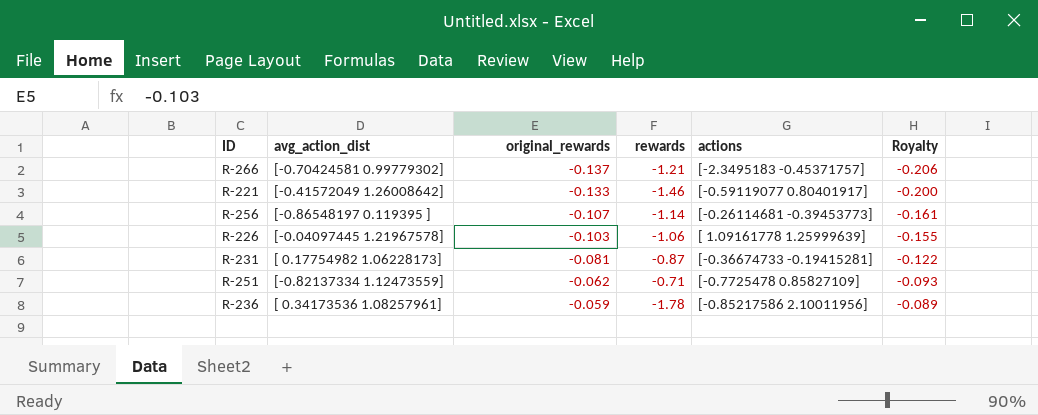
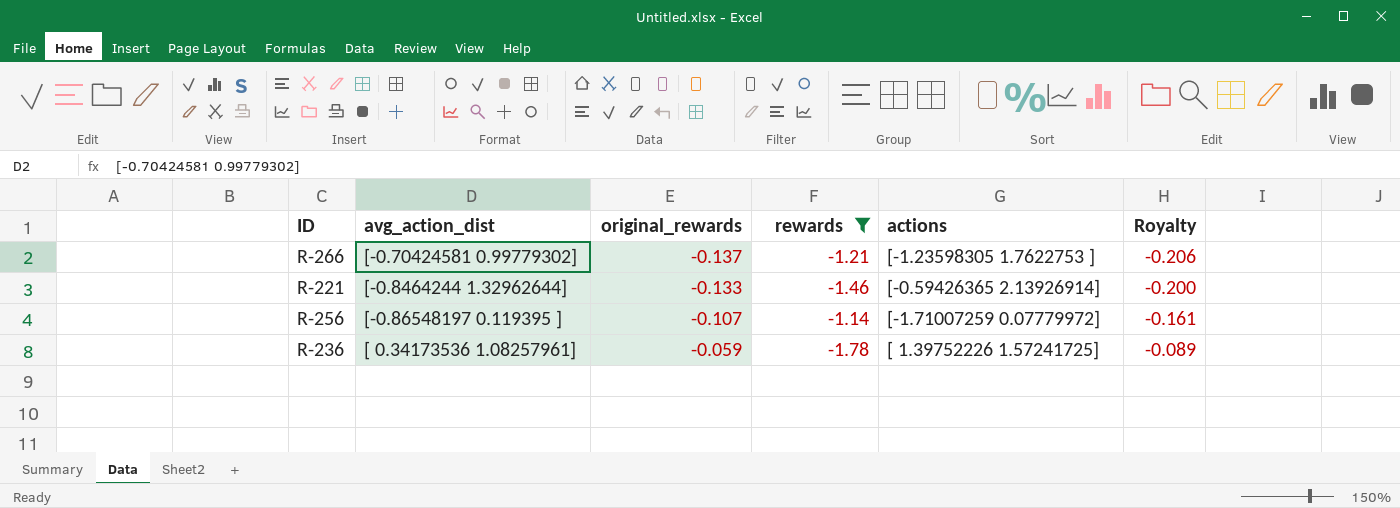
filter: none -> rewards <= -1.14
R-266 | actions: [-2.3495183 -0.45371757] -> [-1.23598305 1.7622753 ]
R-221 | avg_action_dist: [-0.41572049 1.26008642] -> [-0.8464244 1.32962644]
R-221 | actions: [-0.59119077 0.80401917] -> [-0.59426365 2.13926914]
R-256 | actions: [-0.26114681 -0.39453773] -> [-1.71007259 0.07779972]
R-236 | actions: [-0.85217586 2.10011956] -> [ 1.39752226 1.57241725]

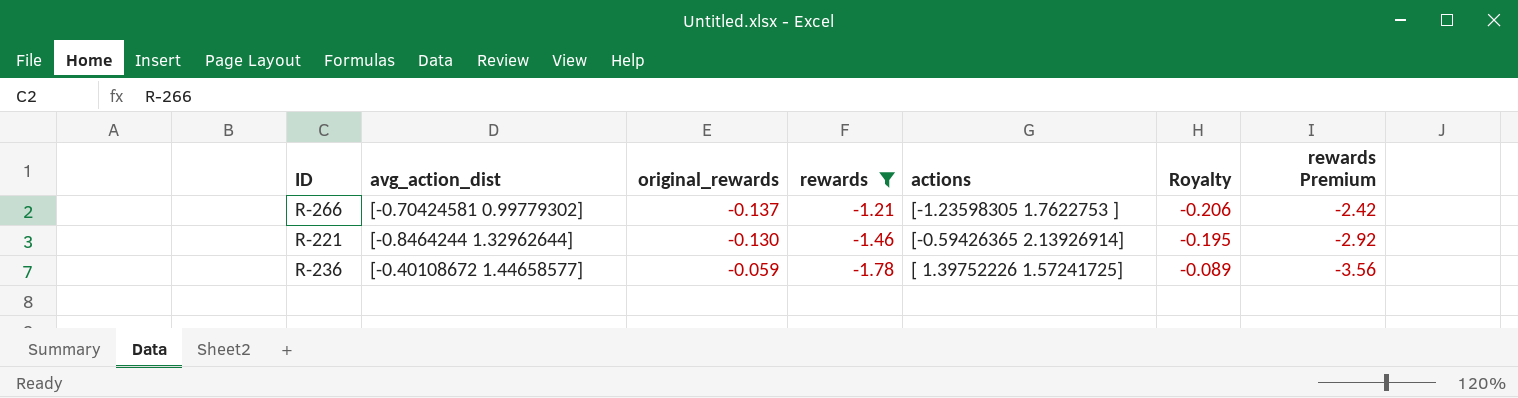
column rewards Premium | formula: none -> [rewards] * 2
row R-256: [-0.86548197 0.119395 ] | -0.107 | -1.14 | [-1.71007259 0.07779972] | -0.161 -> none
R-221 | original_rewards: -0.133 -> -0.130
R-221 | Royalty: -0.200 -> -0.195
R-236 | avg_action_dist: [ 0.34173536 1.08257961] -> [-0.40108672 1.44658577]

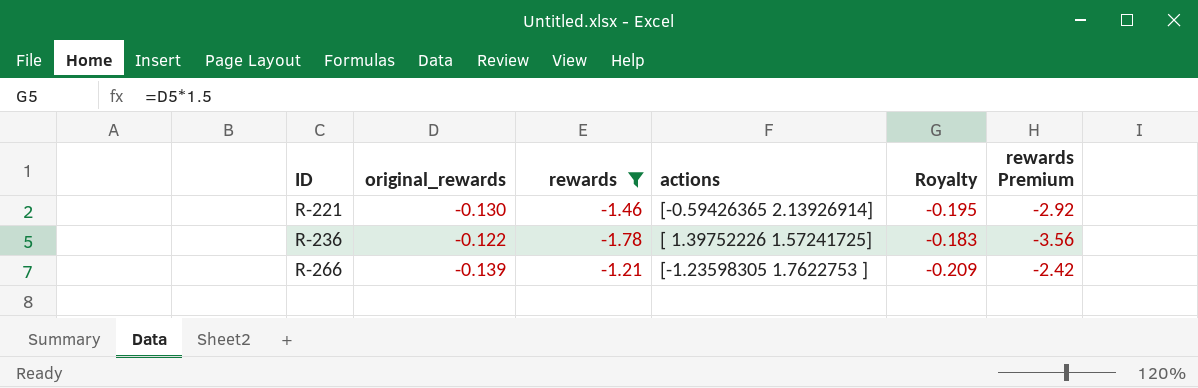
row order: original_rewards ascending -> ID ascending
column avg_action_dist | position: 2 -> none
R-236 | original_rewards: -0.059 -> -0.122
R-236 | Royalty: -0.089 -> -0.183
R-266 | original_rewards: -0.137 -> -0.139
R-266 | Royalty: -0.206 -> -0.209

